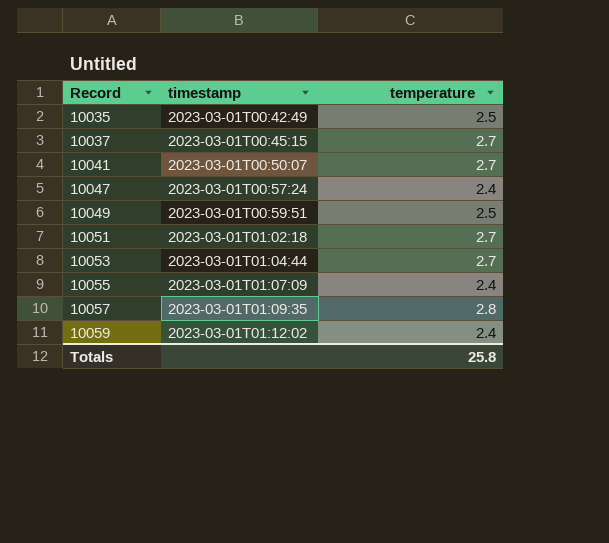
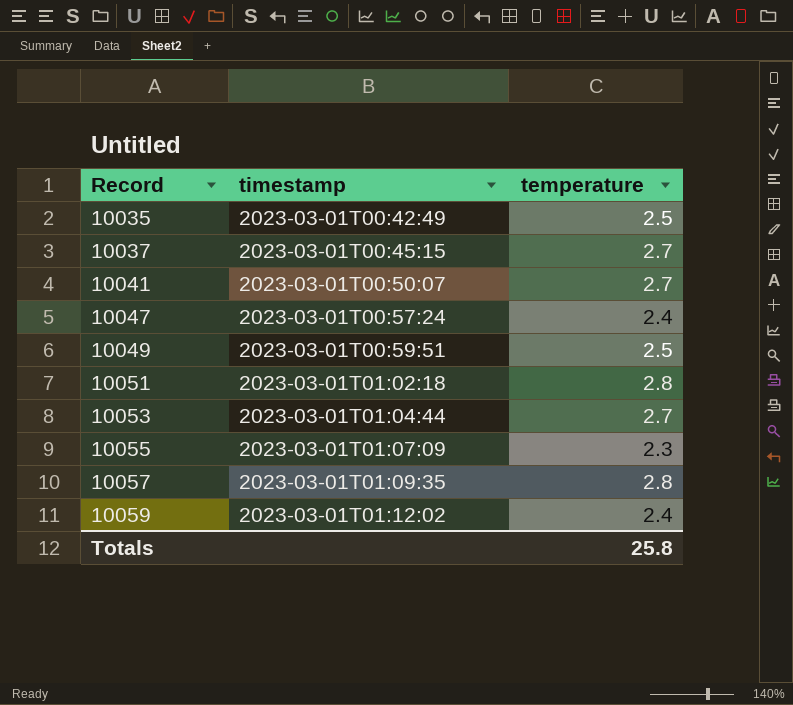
10051 | temperature: 2.7 -> 2.8
10055 | temperature: 2.4 -> 2.3

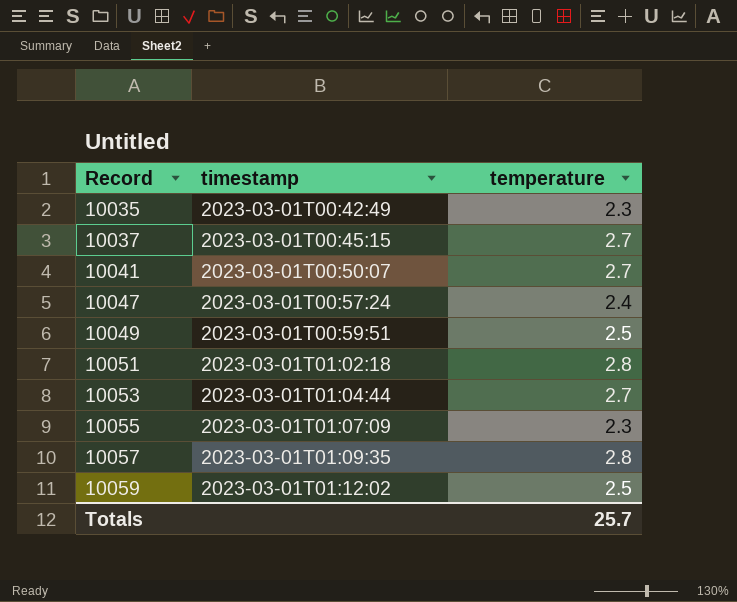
10035 | temperature: 2.5 -> 2.3
10059 | temperature: 2.4 -> 2.5
Totals | temperature: 25.8 -> 25.7

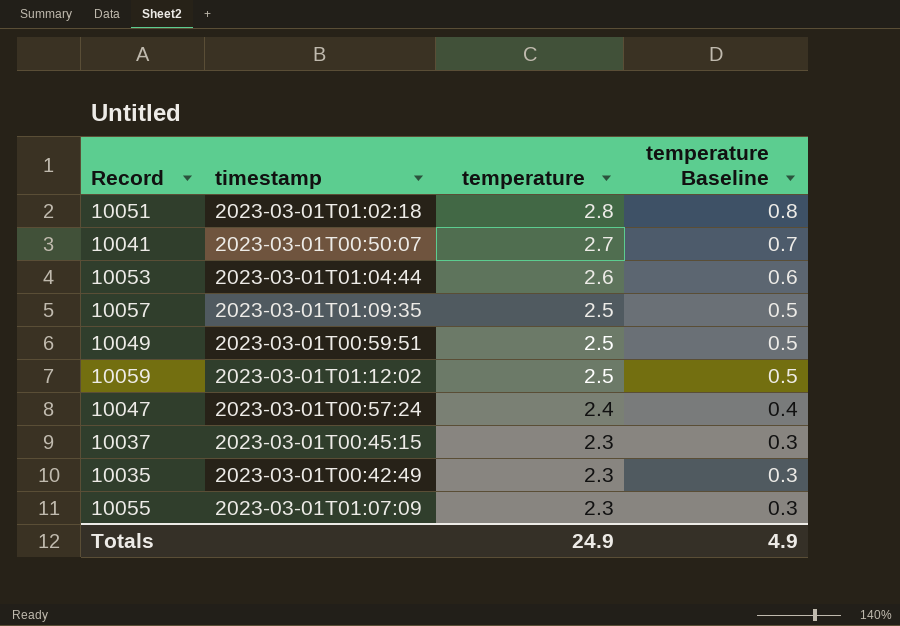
row order: Record ascending -> temperature descending
column temperature Baseline | formula: none -> [temperature] - 2
10053 | temperature: 2.7 -> 2.6
10057 | temperature: 2.8 -> 2.5
10037 | temperature: 2.7 -> 2.3
Totals | temperature: 25.7 -> 24.9

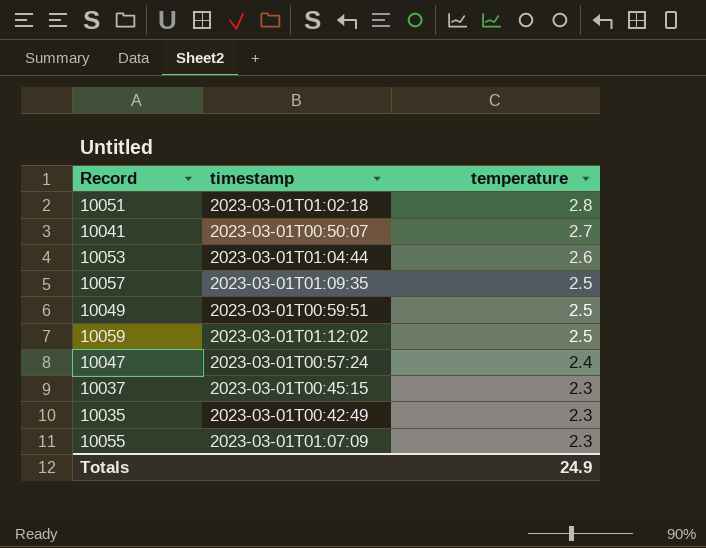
column temperature Baseline | formula: [temperature] - 2 -> none

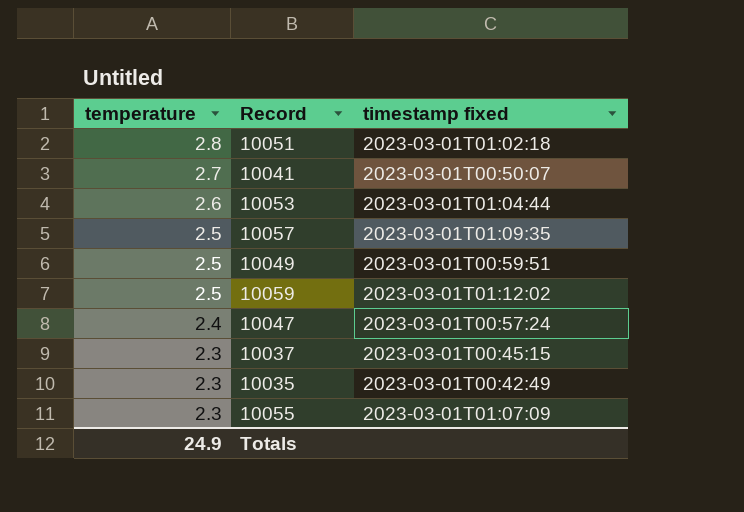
column temperature | position: 3 -> 1
column name: timestamp -> timestamp fixed

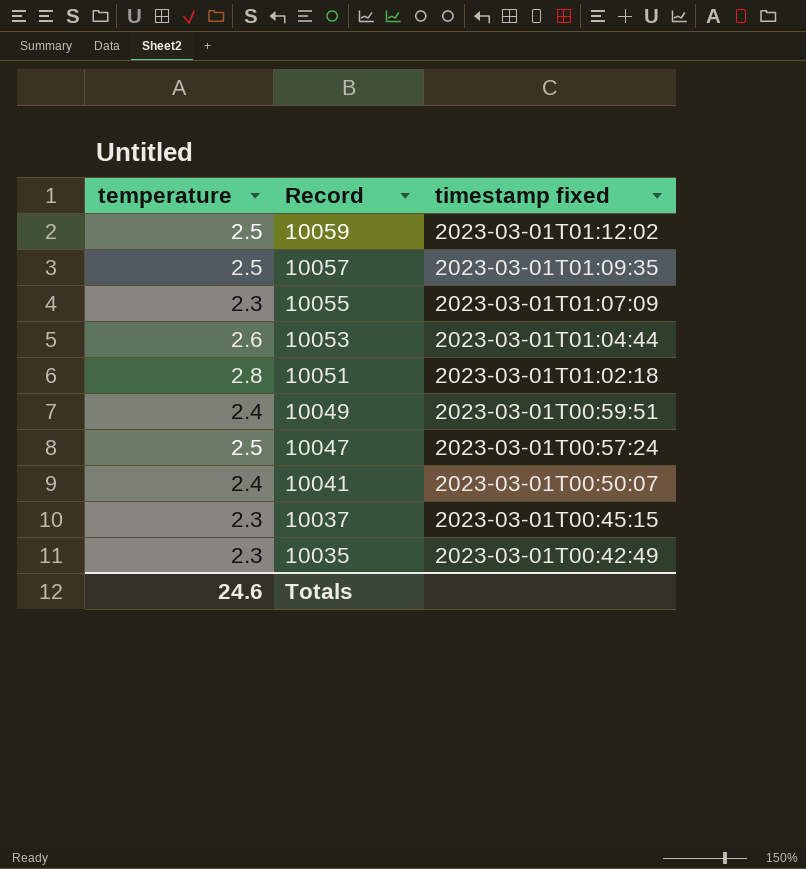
row order: temperature descending -> Record descending
10049 | temperature: 2.5 -> 2.4
10047 | temperature: 2.4 -> 2.5
10041 | temperature: 2.7 -> 2.4
Totals | temperature: 24.9 -> 24.6

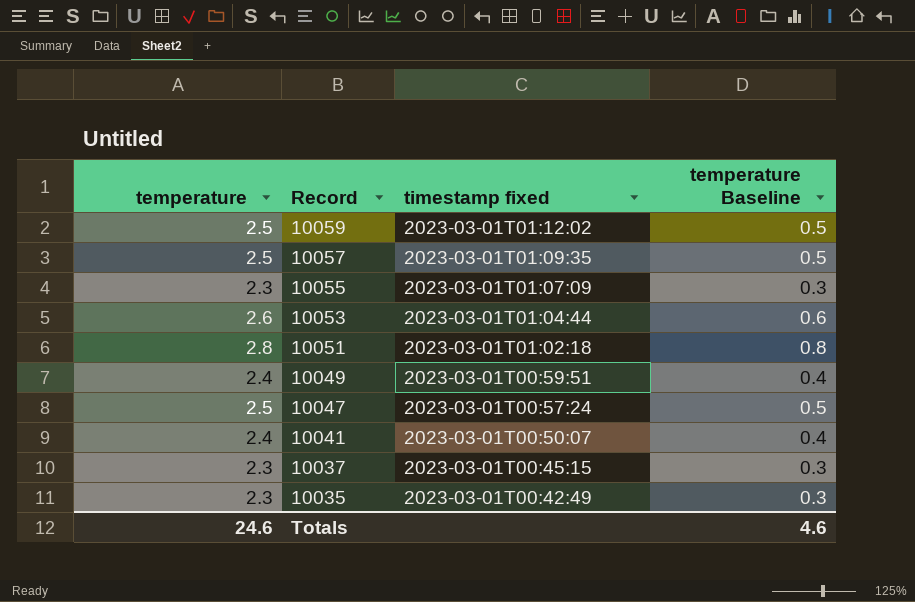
column temperature Baseline | formula: none -> [temperature] - 2

